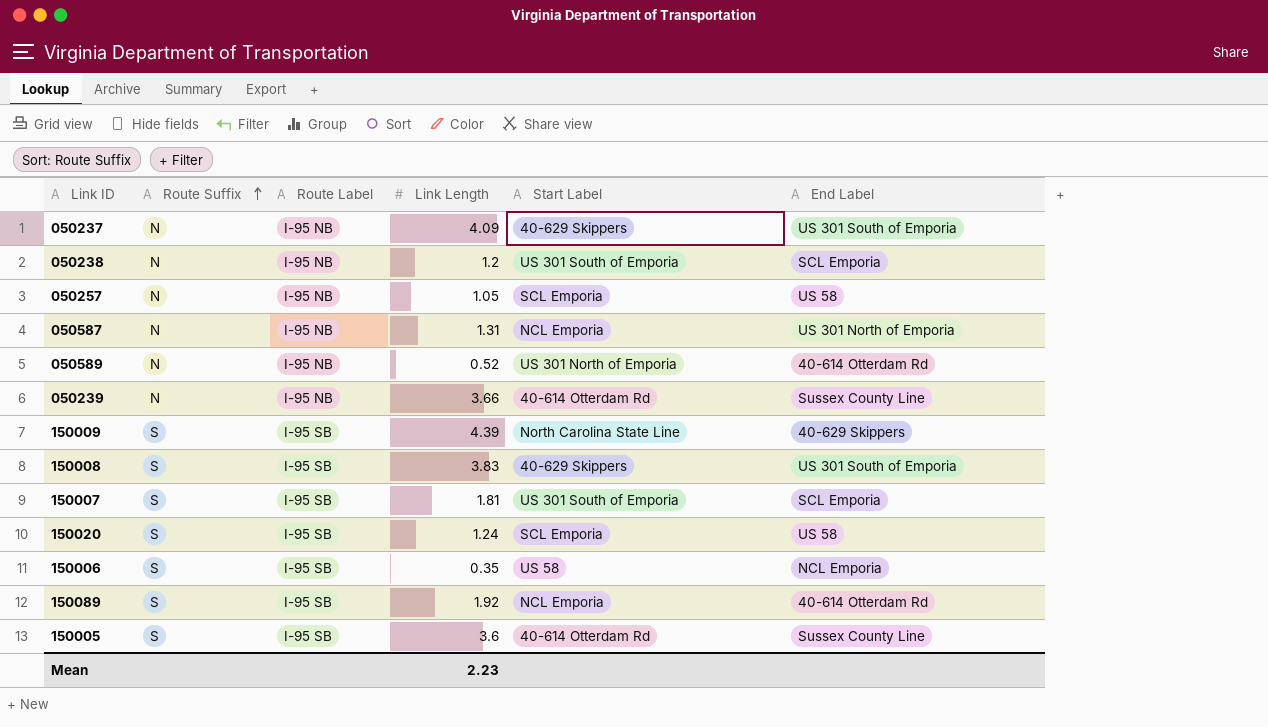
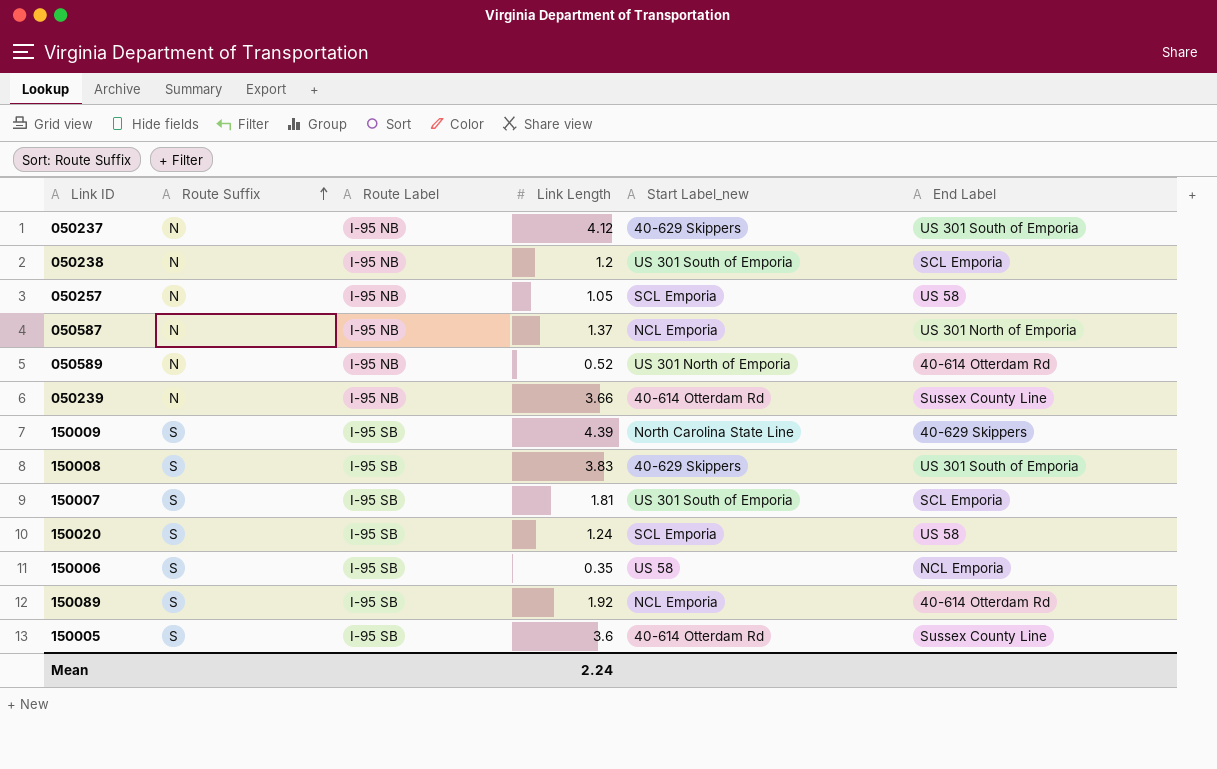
column name: Start Label -> Start Label_new
050237 | Link Length: 4.09 -> 4.12
050587 | Link Length: 1.31 -> 1.37
Mean | Link Length: 2.23 -> 2.24

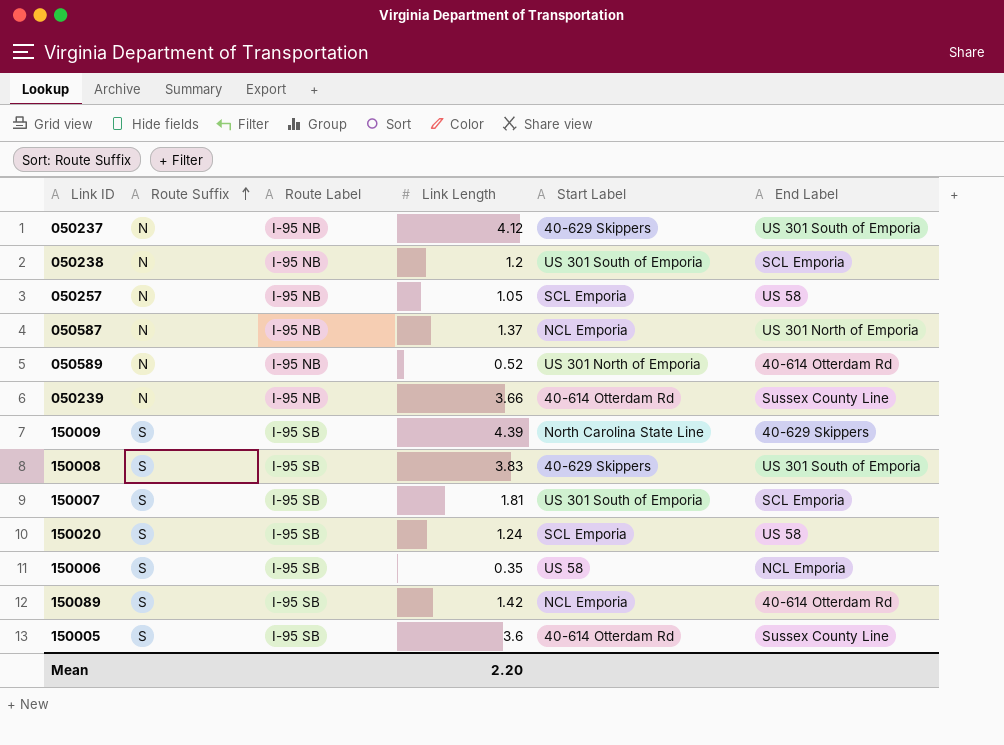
column name: Start Label_new -> Start Label
150089 | Link Length: 1.92 -> 1.42
Mean | Link Length: 2.24 -> 2.20

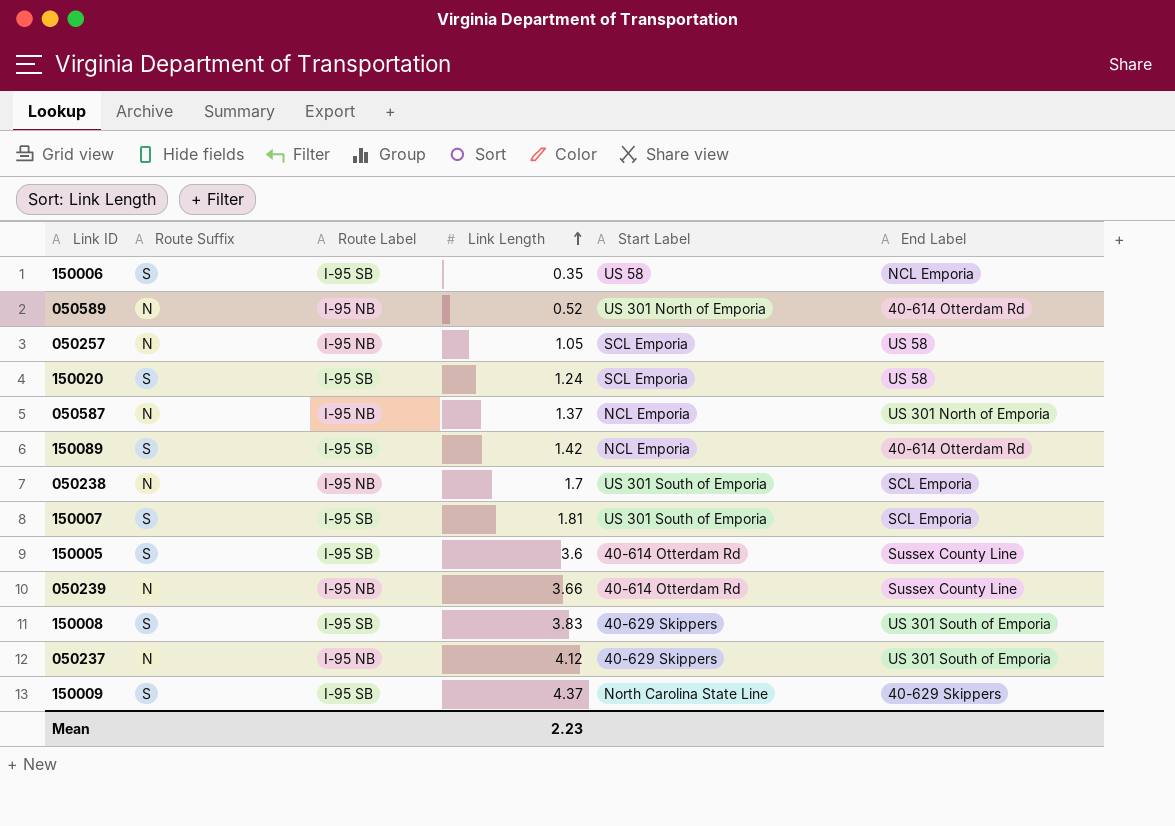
row order: Route Suffix ascending -> Link Length ascending
050238 | Link Length: 1.2 -> 1.7
150009 | Link Length: 4.39 -> 4.37
Mean | Link Length: 2.20 -> 2.23

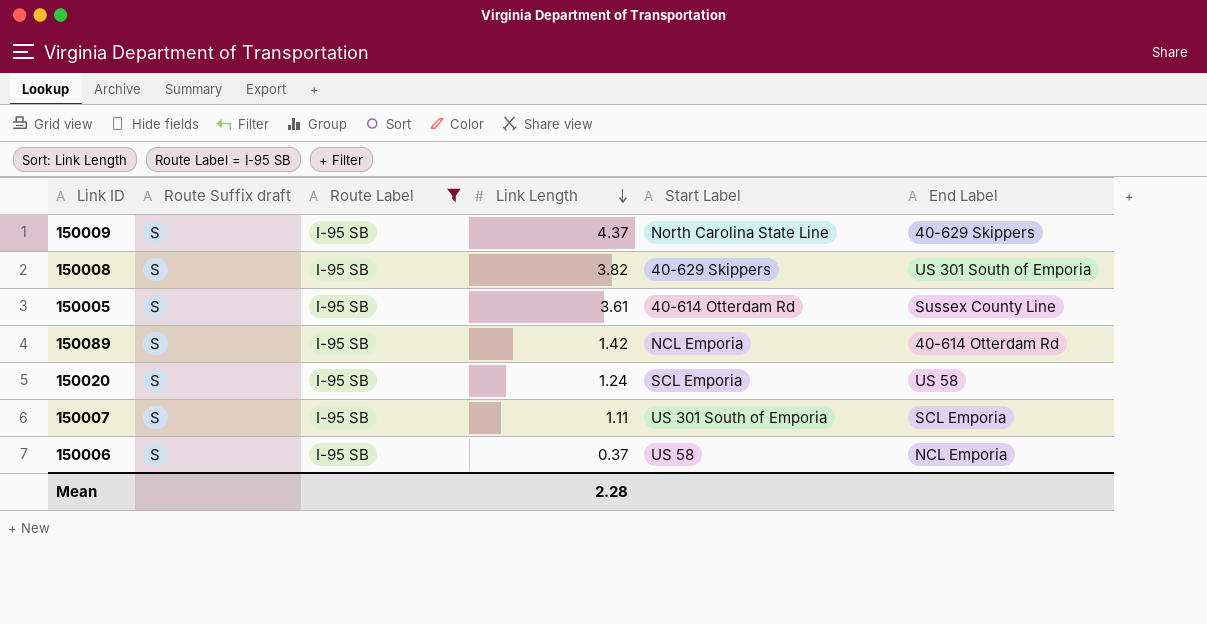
filter: none -> Route Label = I-95 SB
row order: Link Length ascending -> Link Length descending
column name: Route Suffix -> Route Suffix draft
150008 | Link Length: 3.83 -> 3.82
150005 | Link Length: 3.6 -> 3.61
150007 | Link Length: 1.81 -> 1.11
150006 | Link Length: 0.35 -> 0.37
Mean | Link Length: 2.23 -> 2.28

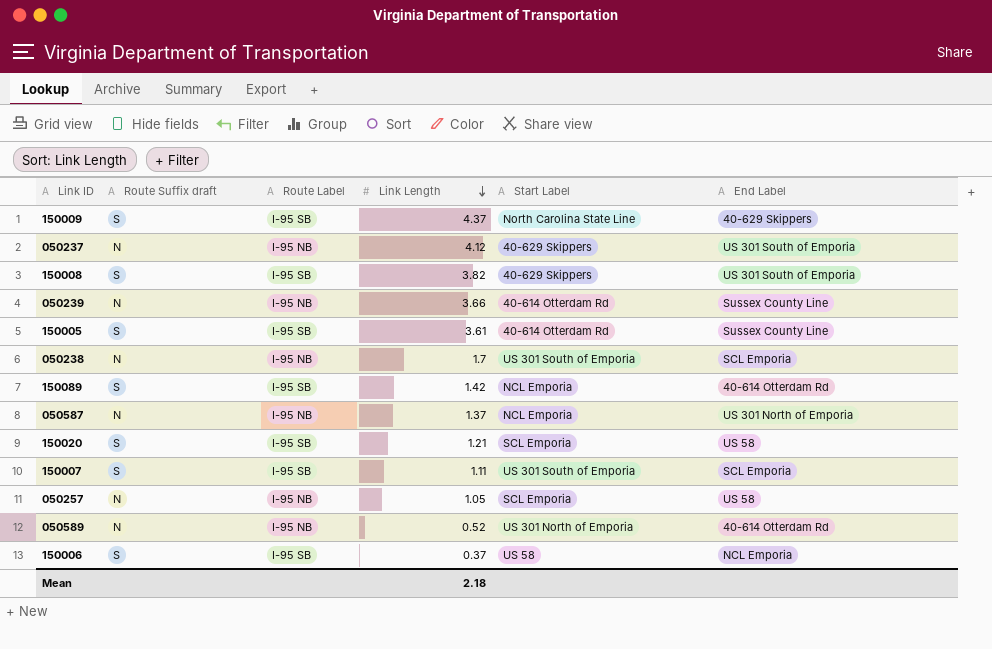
filter: Route Label = I-95 SB -> none
150020 | Link Length: 1.24 -> 1.21
Mean | Link Length: 2.28 -> 2.18

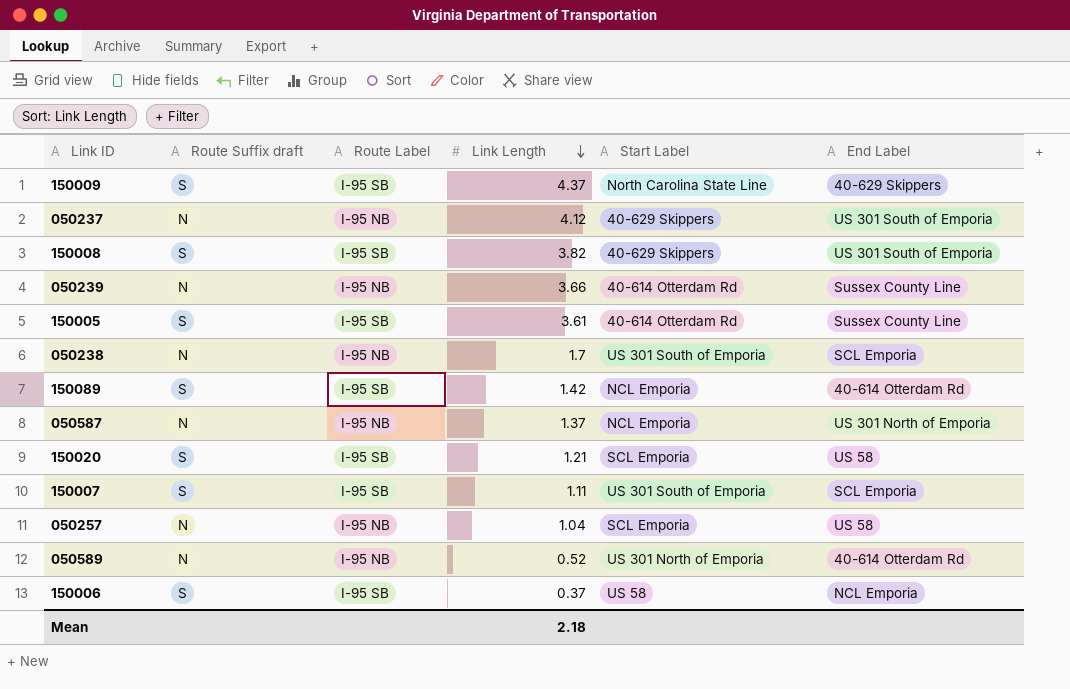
050257 | Link Length: 1.05 -> 1.04

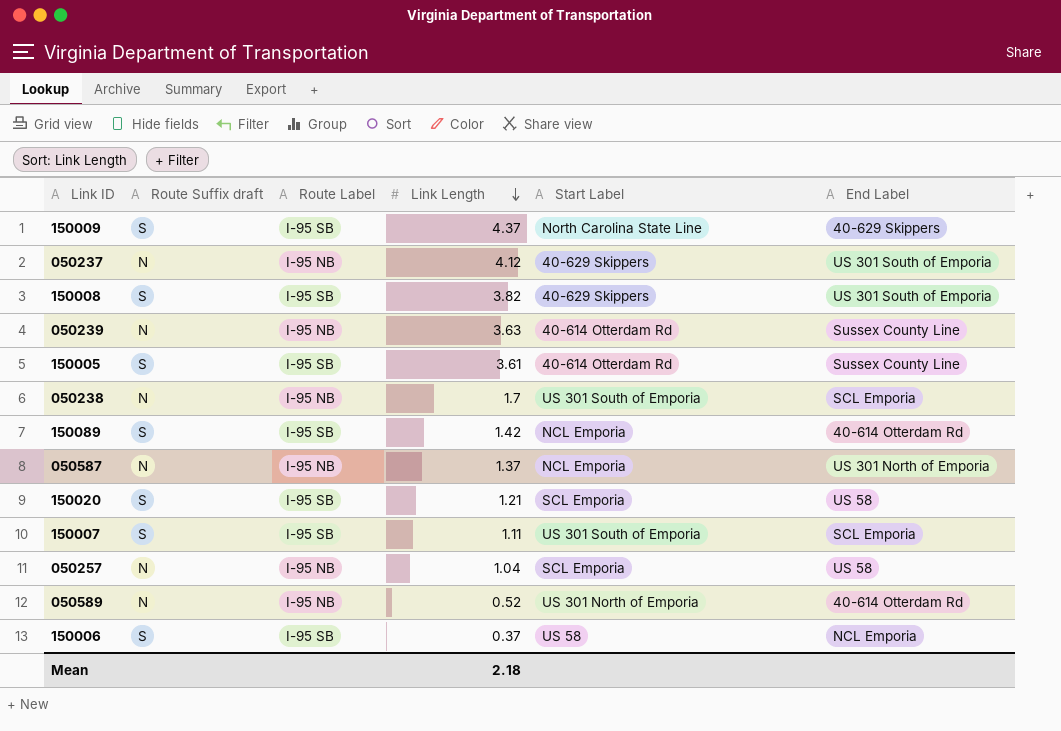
050239 | Link Length: 3.66 -> 3.63

